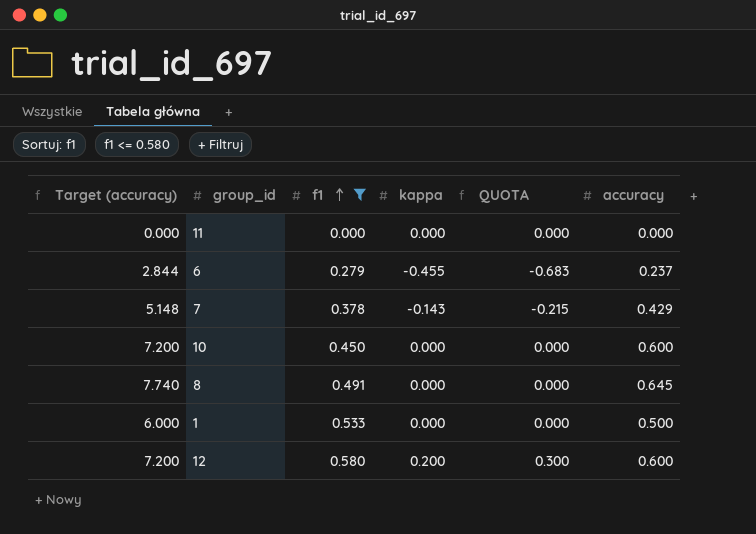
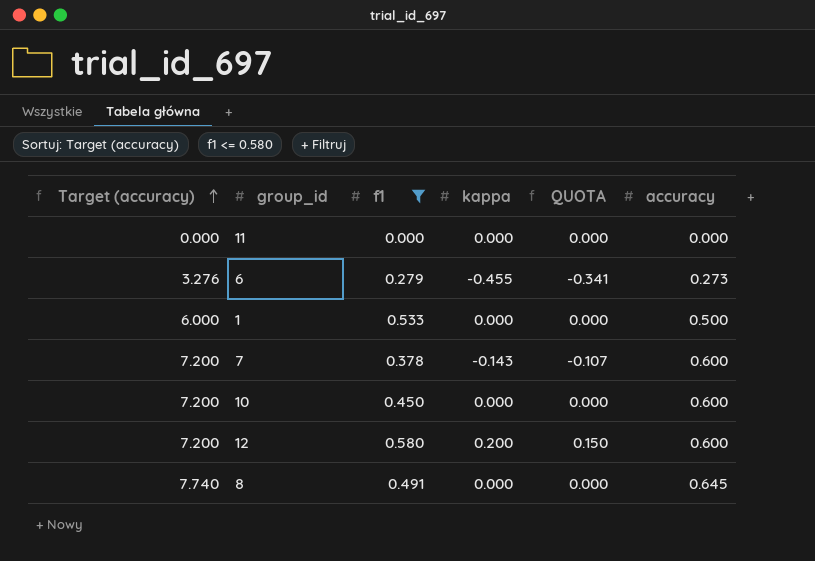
row order: f1 ascending -> Target (accuracy) ascending
column QUOTA | formula: [kappa] * 1.5 -> [kappa] * 0.75
6 | Target (accuracy): 2.844 -> 3.276
6 | accuracy: 0.237 -> 0.273
7 | Target (accuracy): 5.148 -> 7.200
7 | accuracy: 0.429 -> 0.600

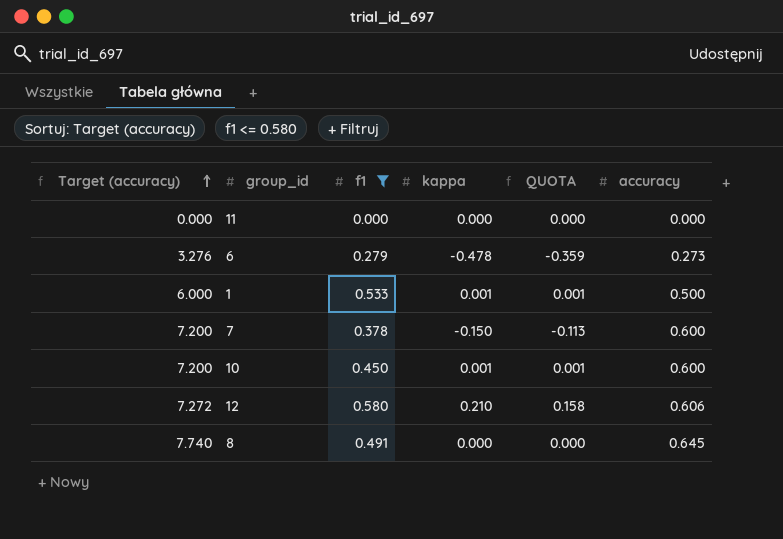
6 | kappa: -0.455 -> -0.478
6 | QUOTA: -0.341 -> -0.359
1 | kappa: 0.000 -> 0.001
1 | QUOTA: 0.000 -> 0.001
7 | kappa: -0.143 -> -0.150
7 | QUOTA: -0.107 -> -0.113
10 | kappa: 0.000 -> 0.001
10 | QUOTA: 0.000 -> 0.001
12 | Target (accuracy): 7.200 -> 7.272
12 | kappa: 0.200 -> 0.210
12 | QUOTA: 0.150 -> 0.158
12 | accuracy: 0.600 -> 0.606

